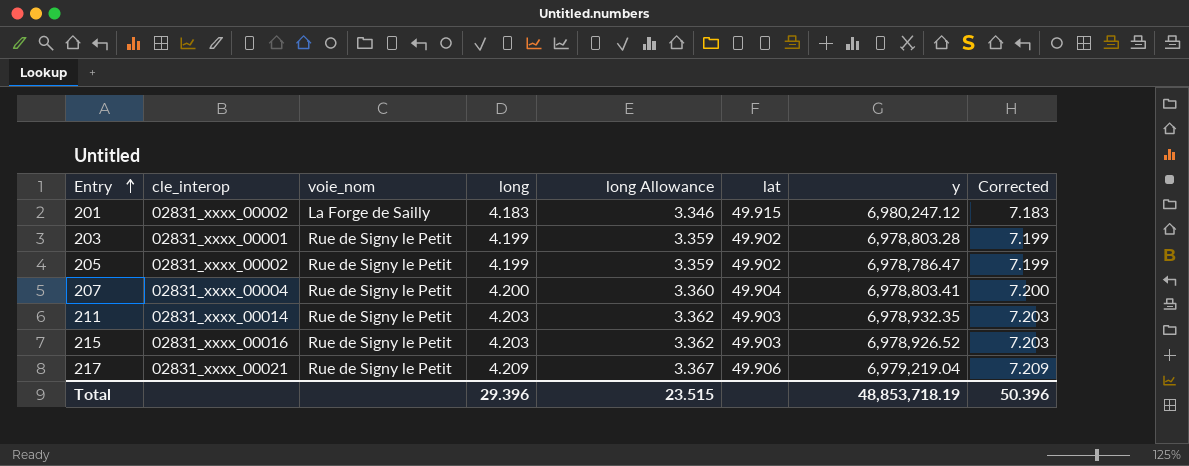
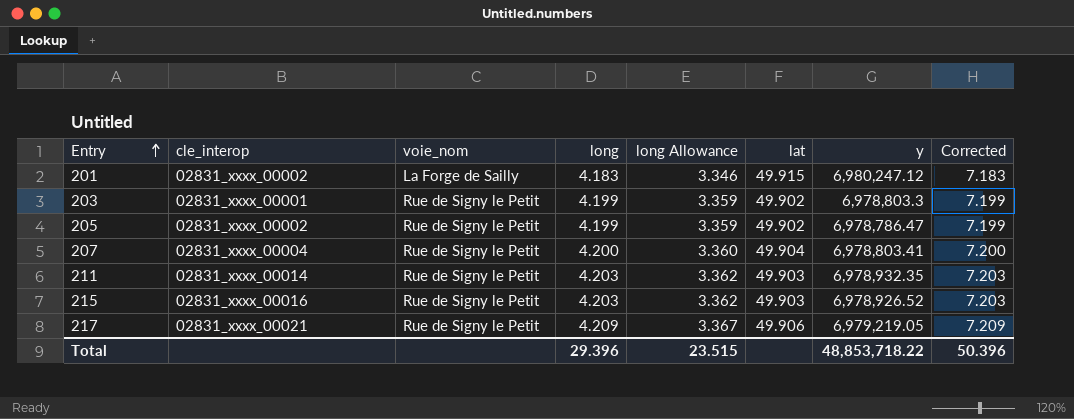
203 | y: 6,978,803.28 -> 6,978,803.3
217 | y: 6,979,219.04 -> 6,979,219.05
Total | y: 48,853,718.19 -> 48,853,718.22

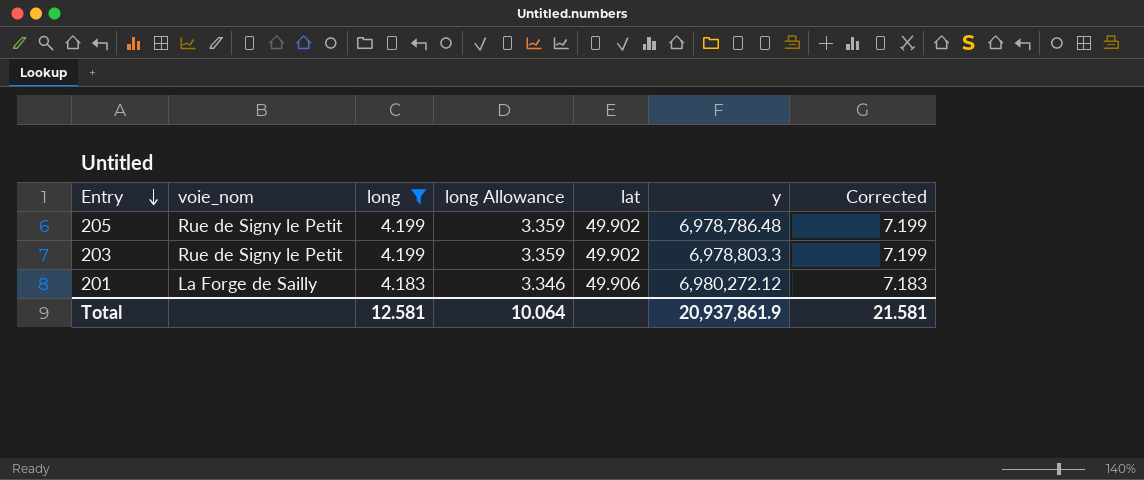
filter: none -> long <= 4.199
row order: Entry ascending -> Entry descending
column cle_interop | position: 2 -> none
205 | y: 6,978,786.47 -> 6,978,786.48
201 | lat: 49.915 -> 49.906
201 | y: 6,980,247.12 -> 6,980,272.12
Total | long: 29.396 -> 12.581
Total | long Allowance: 23.515 -> 10.064
Total | y: 48,853,718.22 -> 20,937,861.9
Total | Corrected: 50.396 -> 21.581

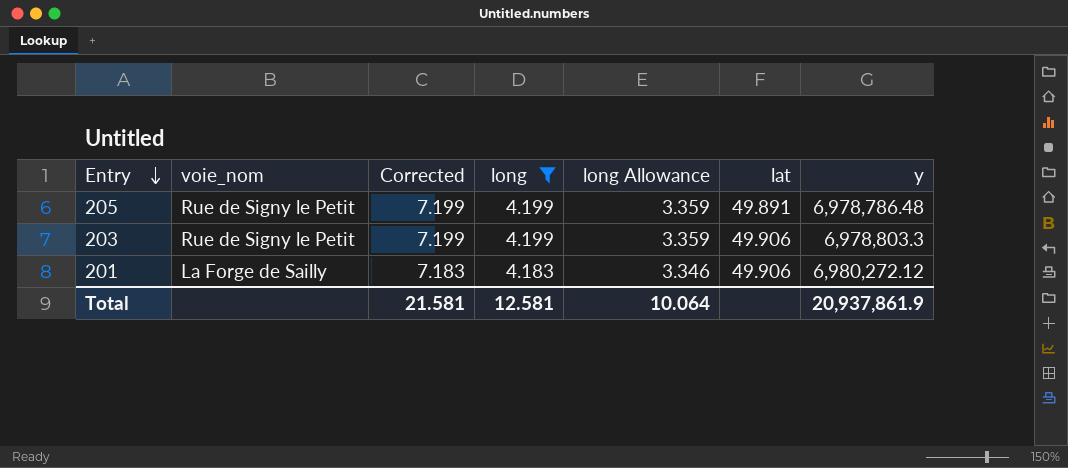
column Corrected | position: 7 -> 3
205 | lat: 49.902 -> 49.891
203 | lat: 49.902 -> 49.906

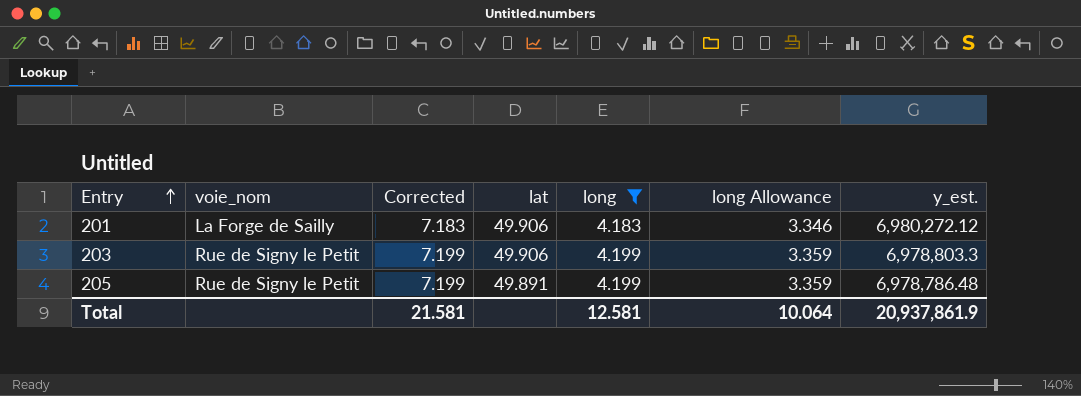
row order: Entry descending -> Entry ascending
column lat | position: 6 -> 4
column name: y -> y_est.

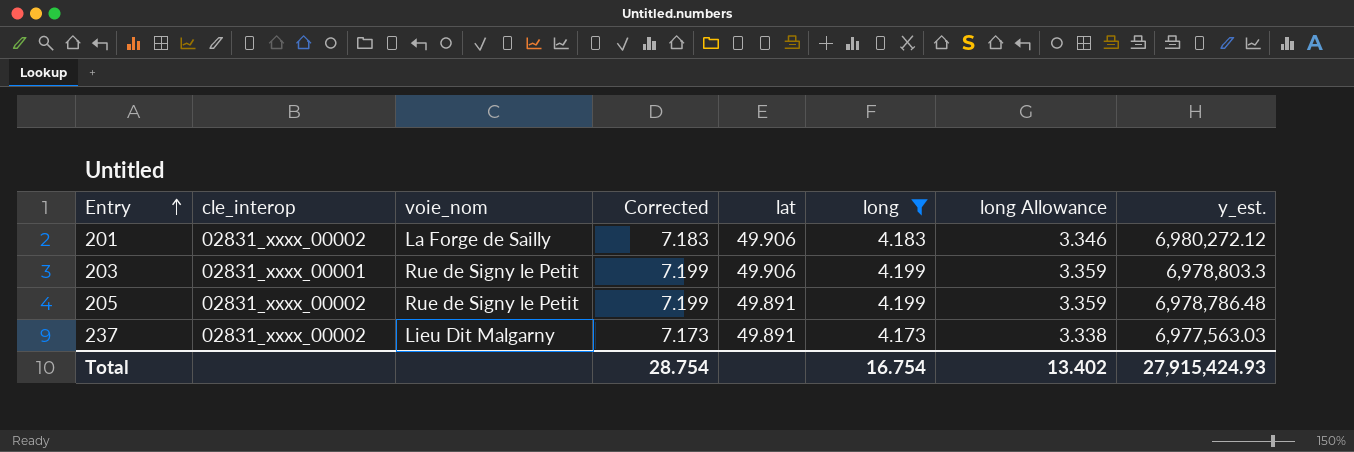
column cle_interop | position: none -> 2
row 237: none -> 02831_xxxx_00002 | Lieu Dit Malgarny | 7.173 | 49.891 | 4.173 | 3.338 | 6,977,563.03
Total | Corrected: 21.581 -> 28.754
Total | long: 12.581 -> 16.754
Total | long Allowance: 10.064 -> 13.402
Total | y_est.: 20,937,861.9 -> 27,915,424.93

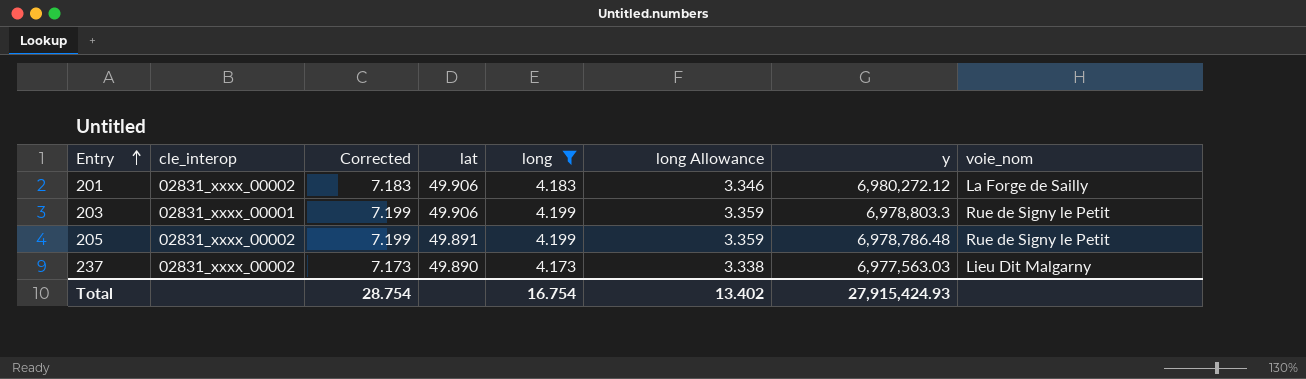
column name: y_est. -> y
column voie_nom | position: 3 -> 8
237 | lat: 49.891 -> 49.890

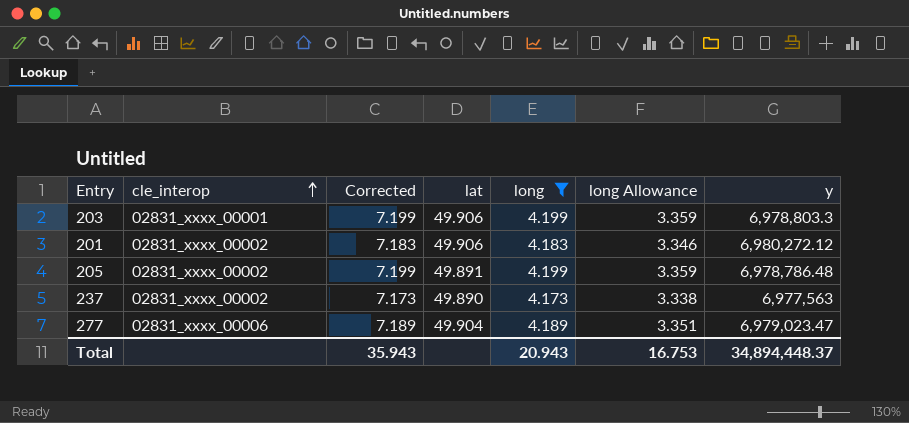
row order: Entry ascending -> cle_interop ascending
column voie_nom | position: 8 -> none
237 | y: 6,977,563.03 -> 6,977,563
row 277: none -> 02831_xxxx_00006 | 7.189 | 49.904 | 4.189 | 3.351 | 6,979,023.47
Total | Corrected: 28.754 -> 35.943
Total | long: 16.754 -> 20.943
Total | long Allowance: 13.402 -> 16.753
Total | y: 27,915,424.93 -> 34,894,448.37

